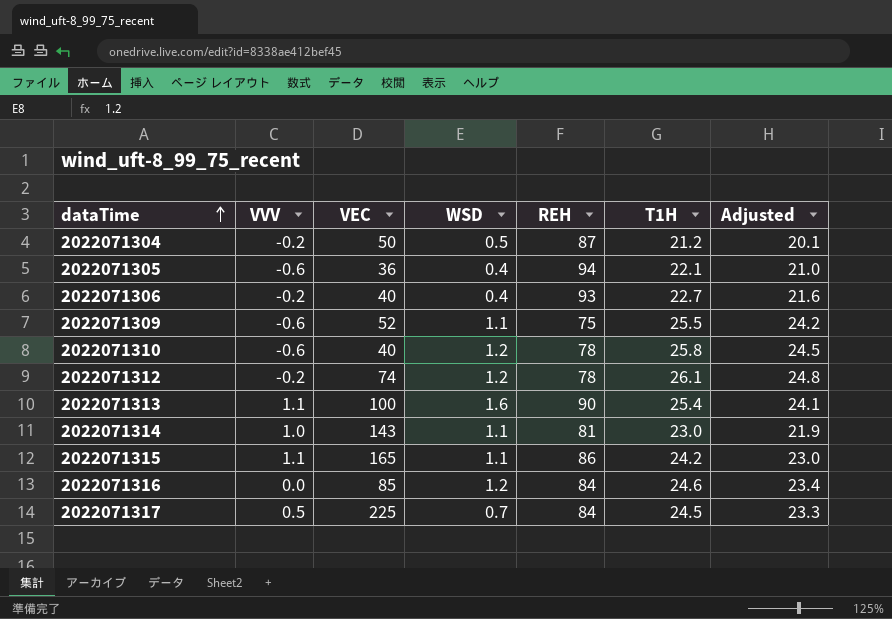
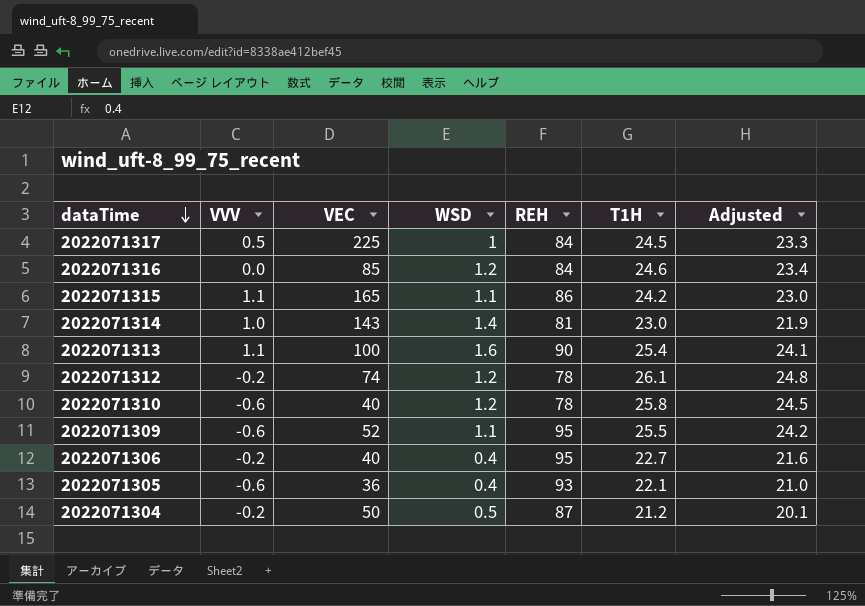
row order: dataTime ascending -> dataTime descending
2022071317 | WSD: 0.7 -> 1
2022071314 | WSD: 1.1 -> 1.4
2022071309 | REH: 75 -> 95
2022071306 | REH: 93 -> 95
2022071305 | REH: 94 -> 93

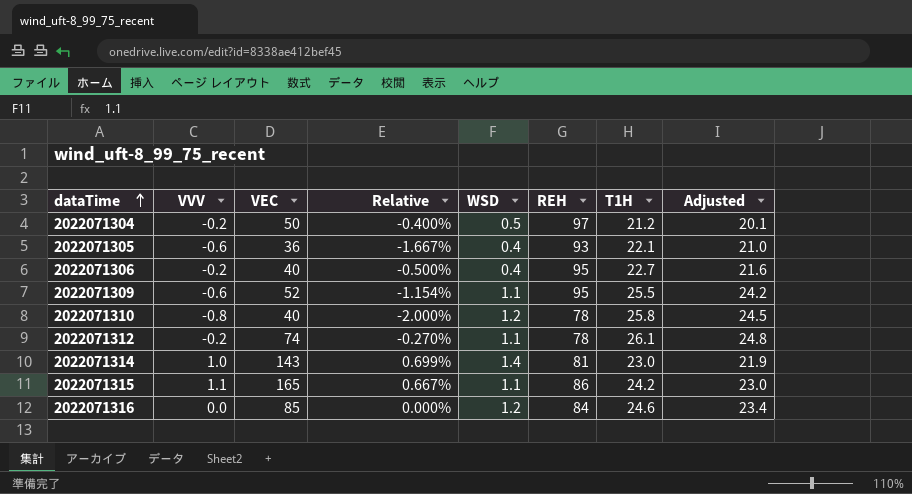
row order: dataTime descending -> dataTime ascending
column Relative | formula: none -> [VVV] / [VEC]
row 2022071317: 0.5 | 225 | 1 | 84 | 24.5 | 23.3 -> none
row 2022071313: 1.1 | 100 | 1.6 | 90 | 25.4 | 24.1 -> none
2022071304 | REH: 87 -> 97
2022071310 | VVV: -0.6 -> -0.8
2022071312 | WSD: 1.2 -> 1.1

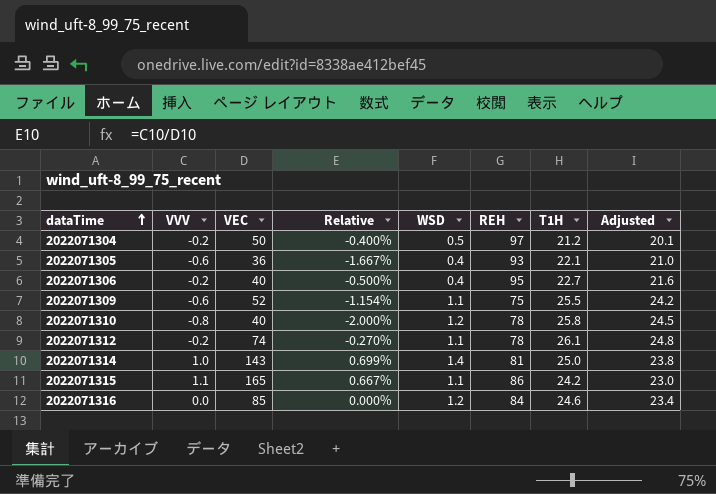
2022071309 | REH: 95 -> 75
2022071314 | T1H: 23.0 -> 25.0
2022071314 | Adjusted: 21.9 -> 23.8

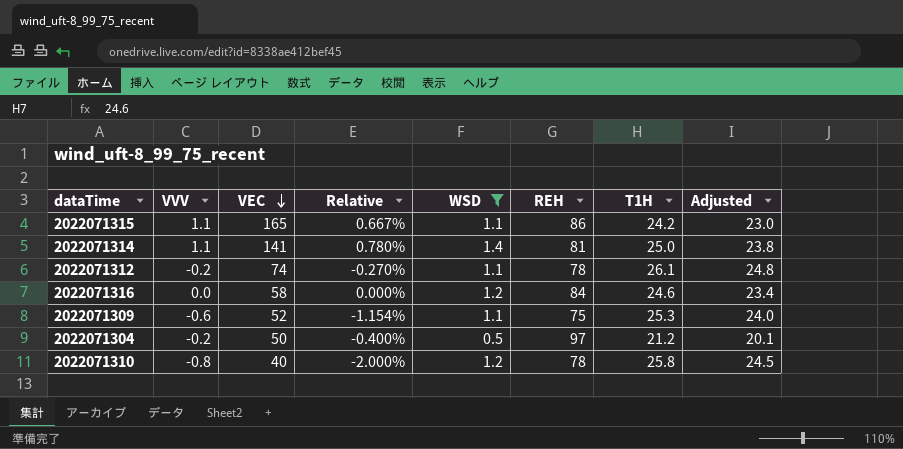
filter: none -> WSD != 0.4
row order: dataTime ascending -> VEC descending
2022071314 | VVV: 1.0 -> 1.1
2022071314 | VEC: 143 -> 141
2022071314 | Relative: 0.699% -> 0.780%
2022071316 | VEC: 85 -> 58
2022071309 | T1H: 25.5 -> 25.3
2022071309 | Adjusted: 24.2 -> 24.0

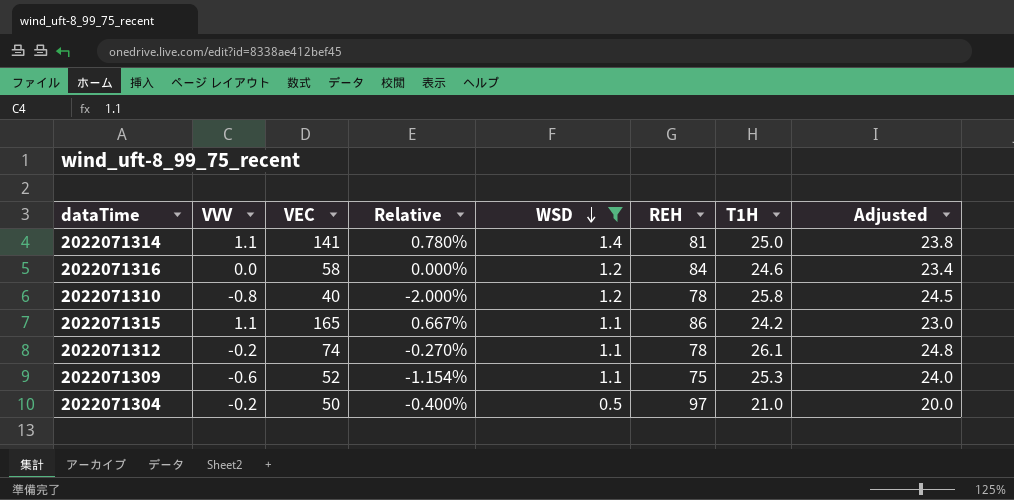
row order: VEC descending -> WSD descending
2022071304 | T1H: 21.2 -> 21.0
2022071304 | Adjusted: 20.1 -> 20.0

